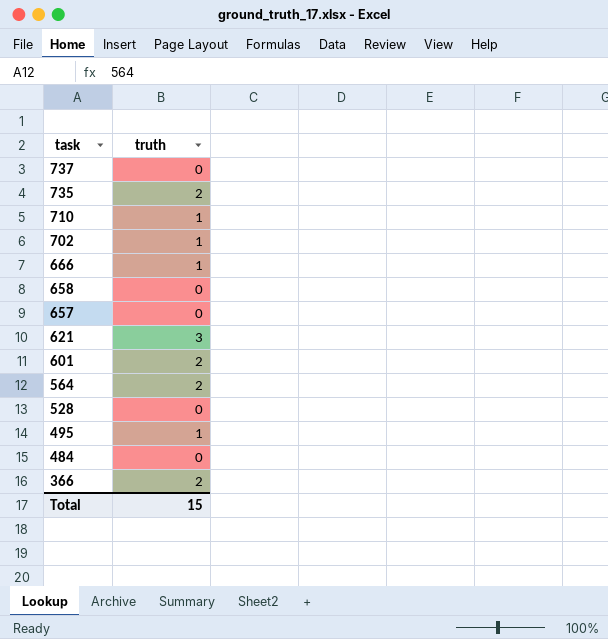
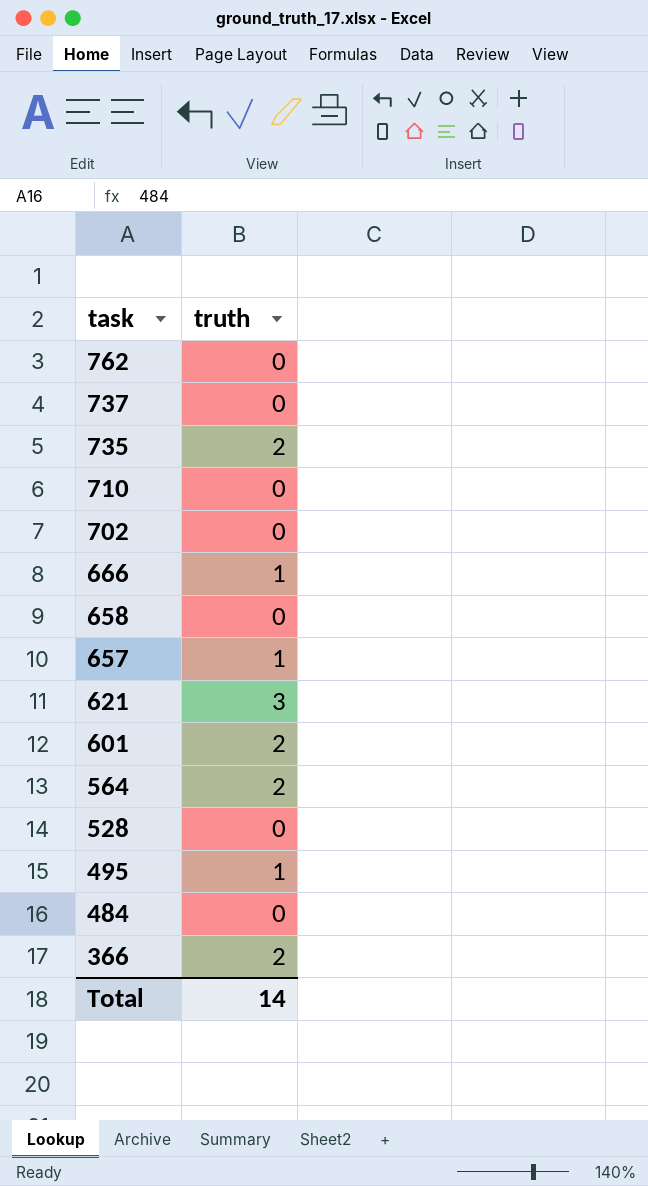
row 762: none -> 0
710 | truth: 1 -> 0
702 | truth: 1 -> 0
657 | truth: 0 -> 1
Total | truth: 15 -> 14

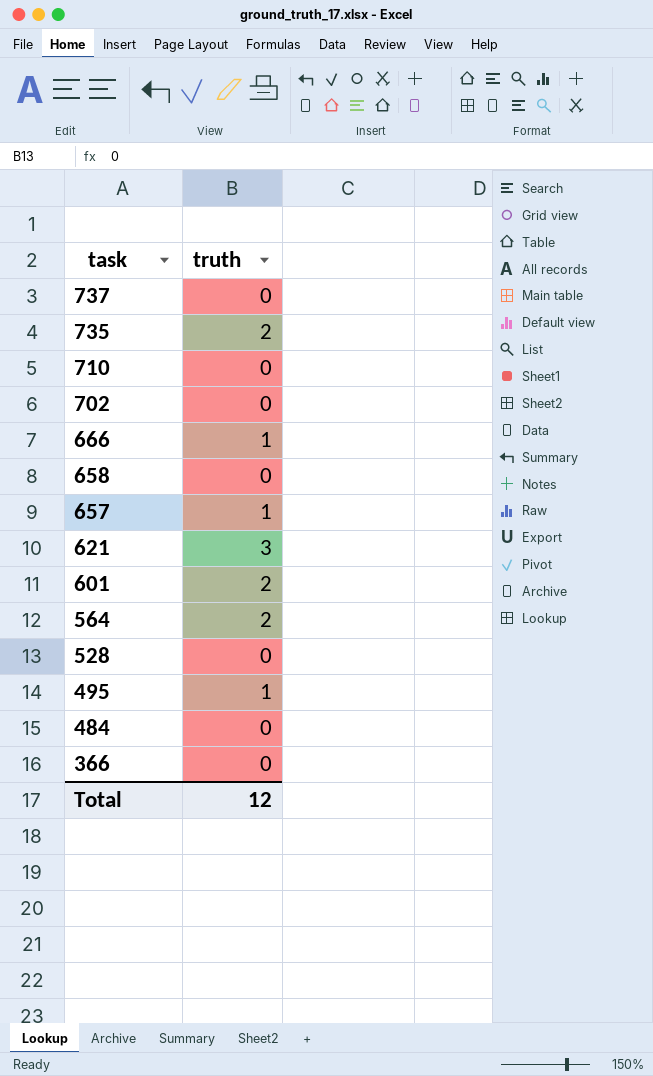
row 762: 0 -> none
366 | truth: 2 -> 0
Total | truth: 14 -> 12

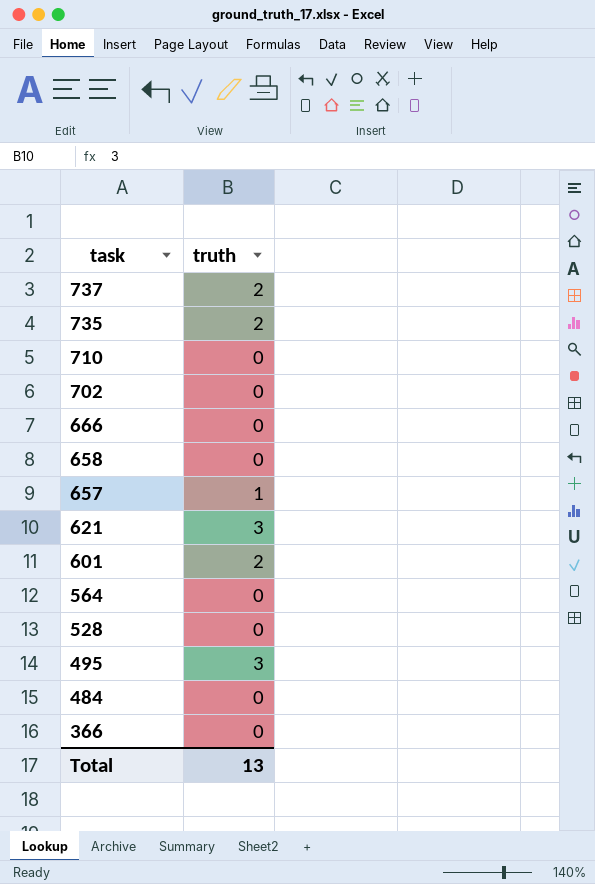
737 | truth: 0 -> 2
666 | truth: 1 -> 0
564 | truth: 2 -> 0
495 | truth: 1 -> 3
Total | truth: 12 -> 13

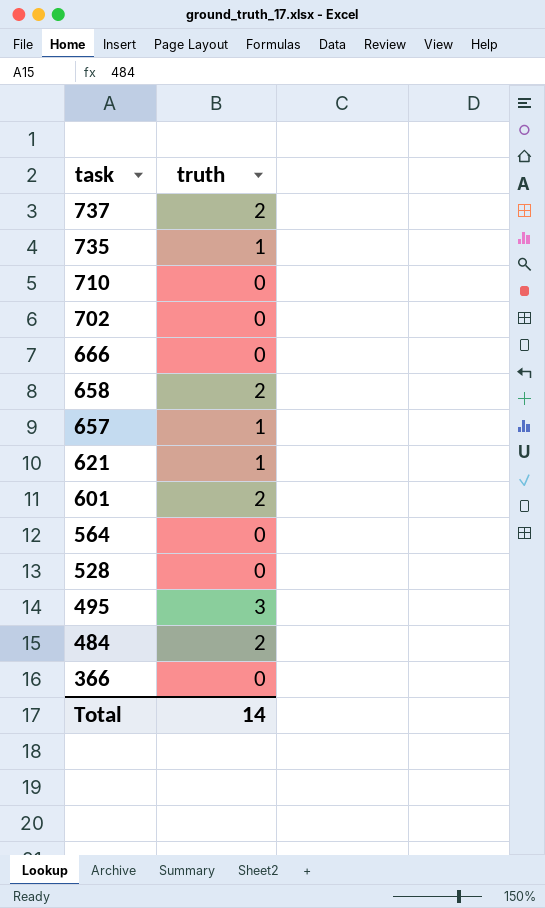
735 | truth: 2 -> 1
658 | truth: 0 -> 2
621 | truth: 3 -> 1
484 | truth: 0 -> 2
Total | truth: 13 -> 14

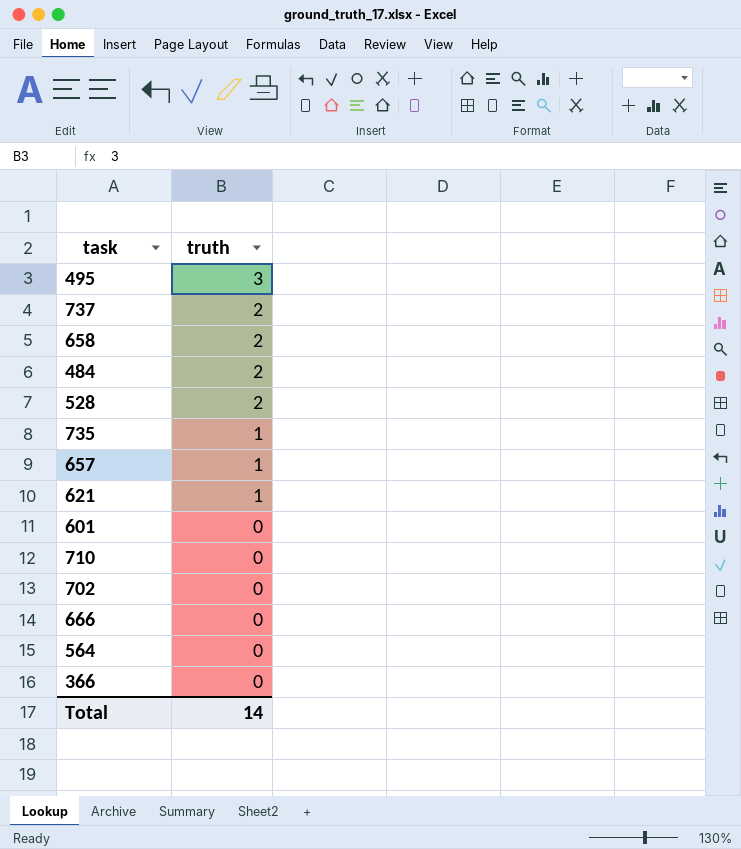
row order: task descending -> truth descending
528 | truth: 0 -> 2
601 | truth: 2 -> 0

